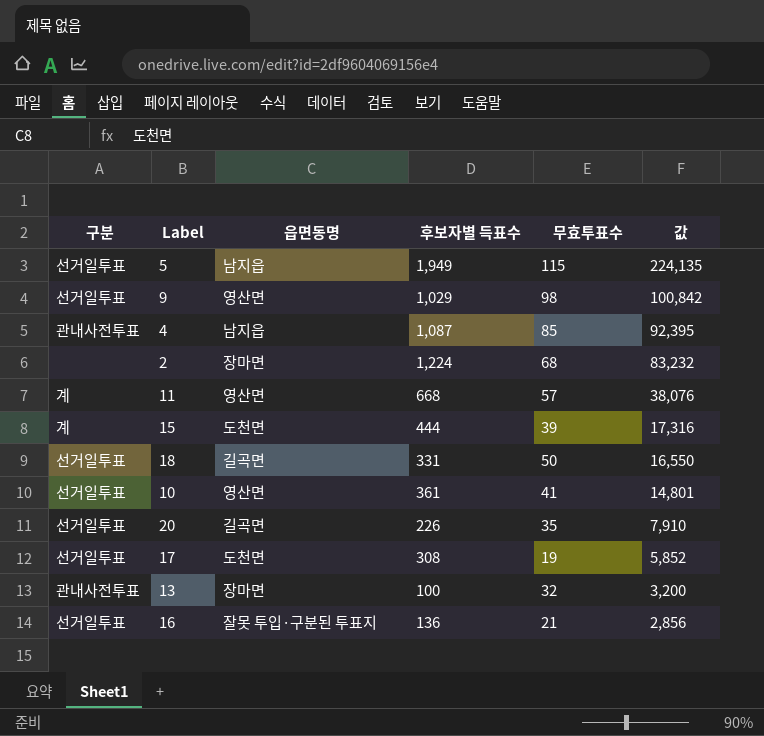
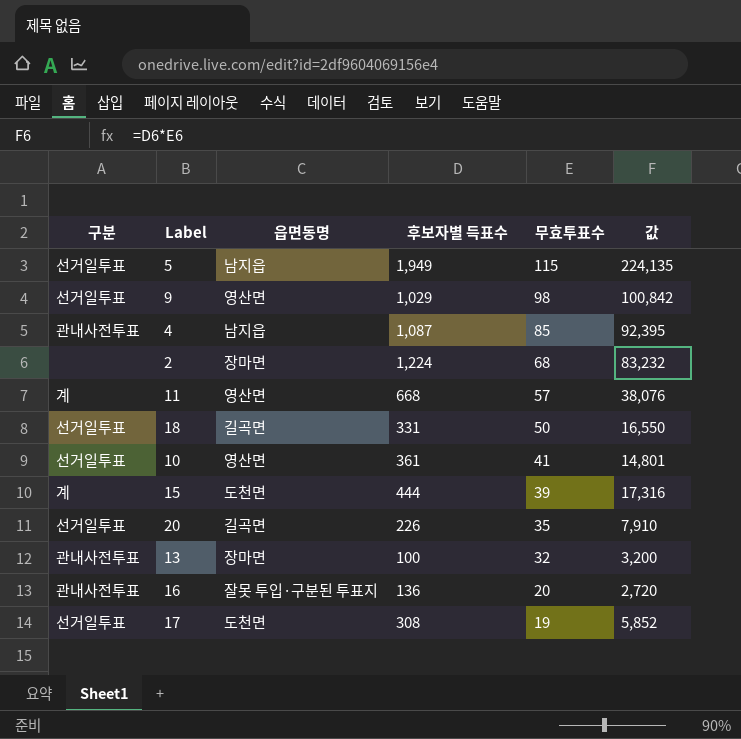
row order: 값 descending -> 무효투표수 descending
16 | 구분: 선거일투표 -> 관내사전투표
16 | 무효투표수: 21 -> 20
16 | 값: 2,856 -> 2,720

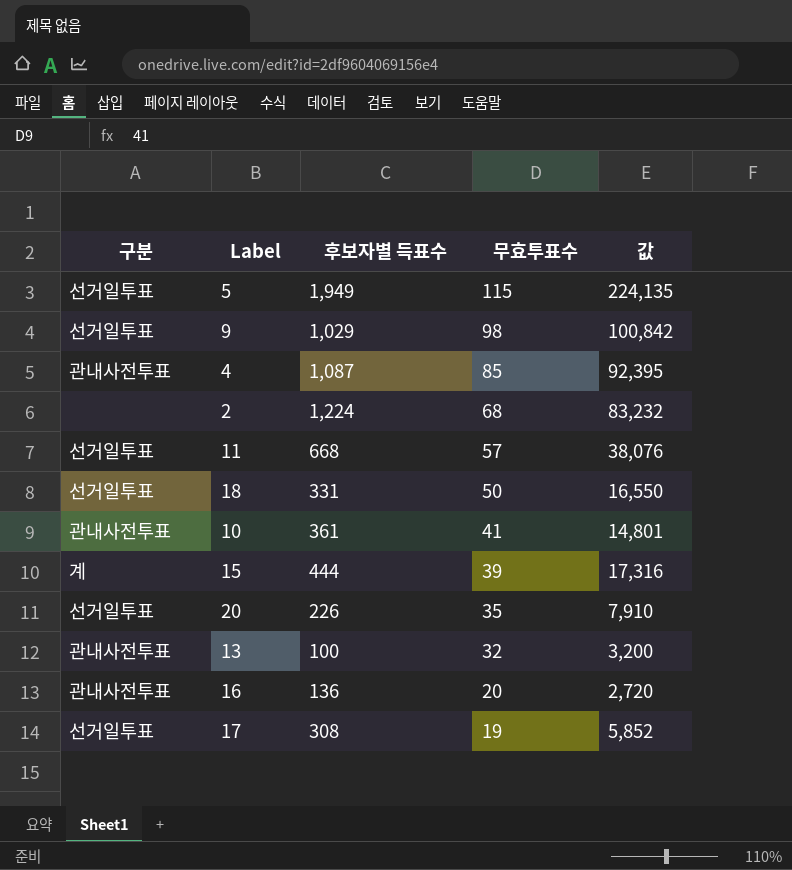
column 읍면동명 | position: 3 -> none
11 | 구분: 계 -> 선거일투표
10 | 구분: 선거일투표 -> 관내사전투표

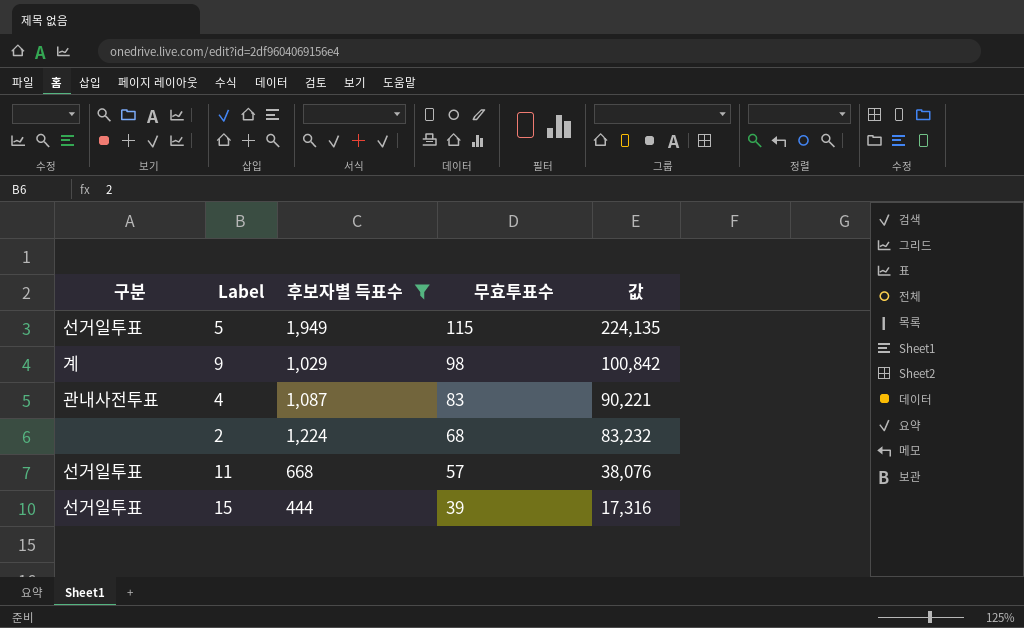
filter: none -> 후보자별 득표수 >= 444
9 | 구분: 선거일투표 -> 계
4 | 무효투표수: 85 -> 83
4 | 값: 92,395 -> 90,221
15 | 구분: 계 -> 선거일투표

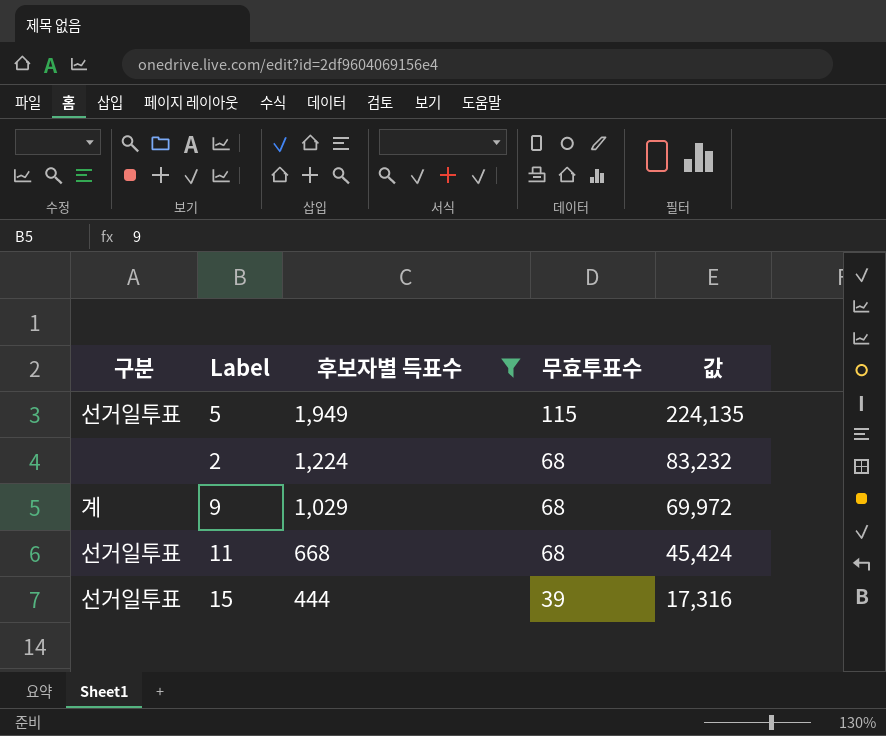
row order: 무효투표수 descending -> 후보자별 득표수 descending
row 4: 관내사전투표 | 1,087 | 83 | 90,221 -> none
9 | 무효투표수: 98 -> 68
9 | 값: 100,842 -> 69,972
11 | 무효투표수: 57 -> 68
11 | 값: 38,076 -> 45,424

